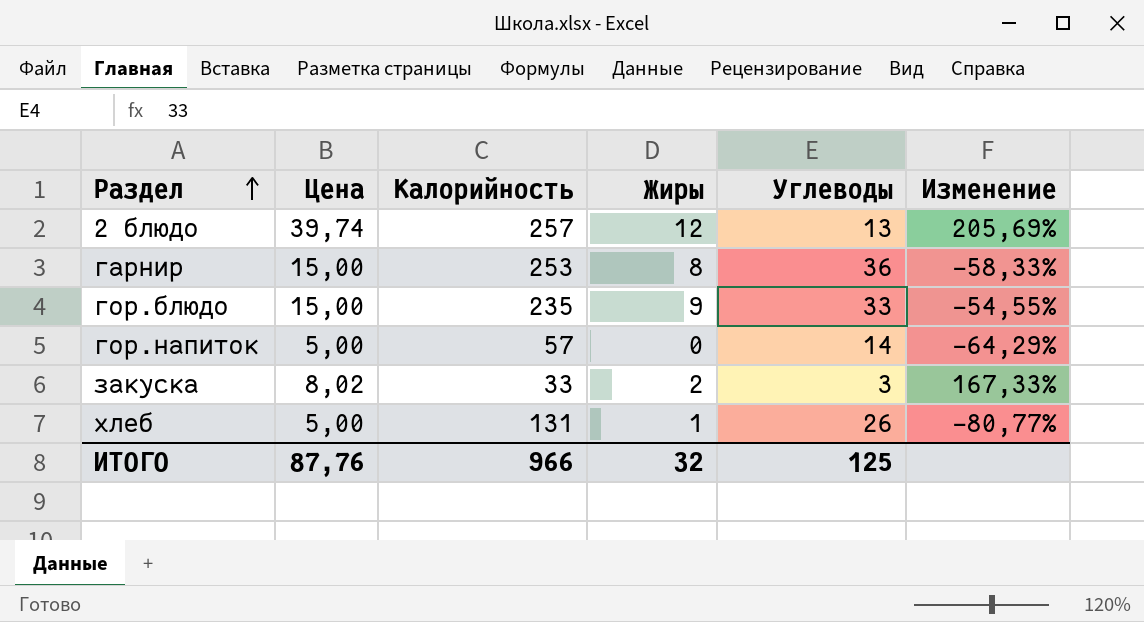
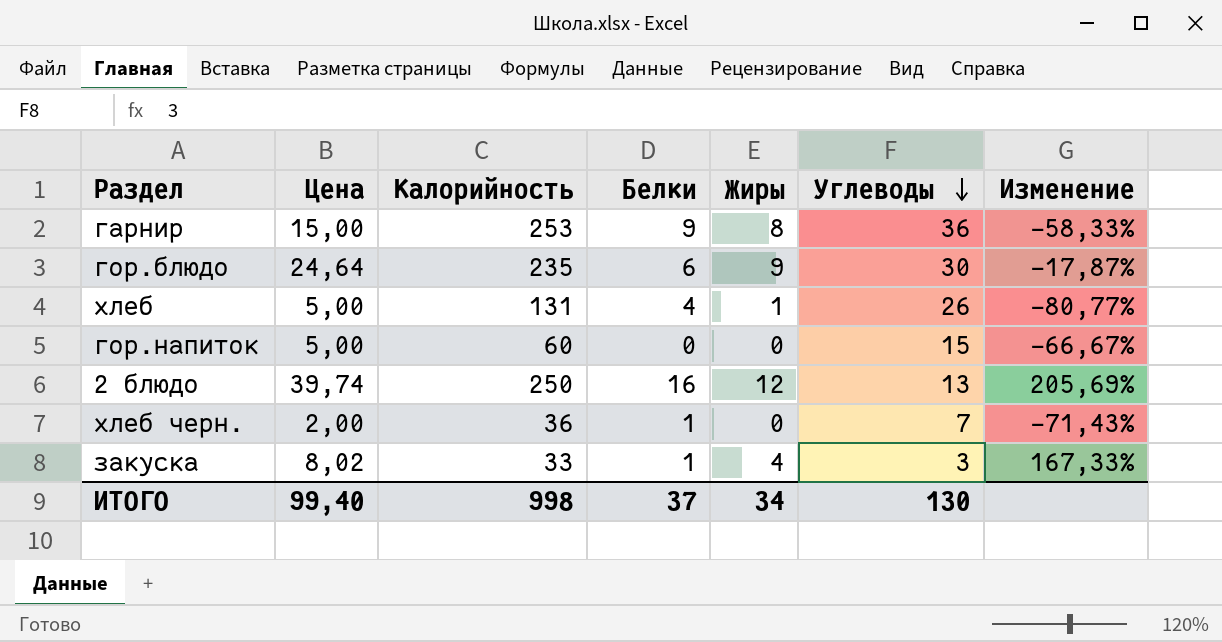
row order: Раздел ascending -> Углеводы descending
column Белки | position: none -> 4
гор.блюдо | Цена: 15,00 -> 24,64
гор.блюдо | Углеводы: 33 -> 30
гор.блюдо | Изменение: -54,55% -> -17,87%
гор.напиток | Калорийность: 57 -> 60
гор.напиток | Углеводы: 14 -> 15
гор.напиток | Изменение: -64,29% -> -66,67%
2 блюдо | Калорийность: 257 -> 250
row хлеб черн.: none -> 2,00 | 36 | 1 | 0 | 7 | -71,43%
закуска | Жиры: 2 -> 4
ИТОГО | Цена: 87,76 -> 99,40
ИТОГО | Калорийность: 966 -> 998
ИТОГО | Жиры: 32 -> 34
ИТОГО | Углеводы: 125 -> 130

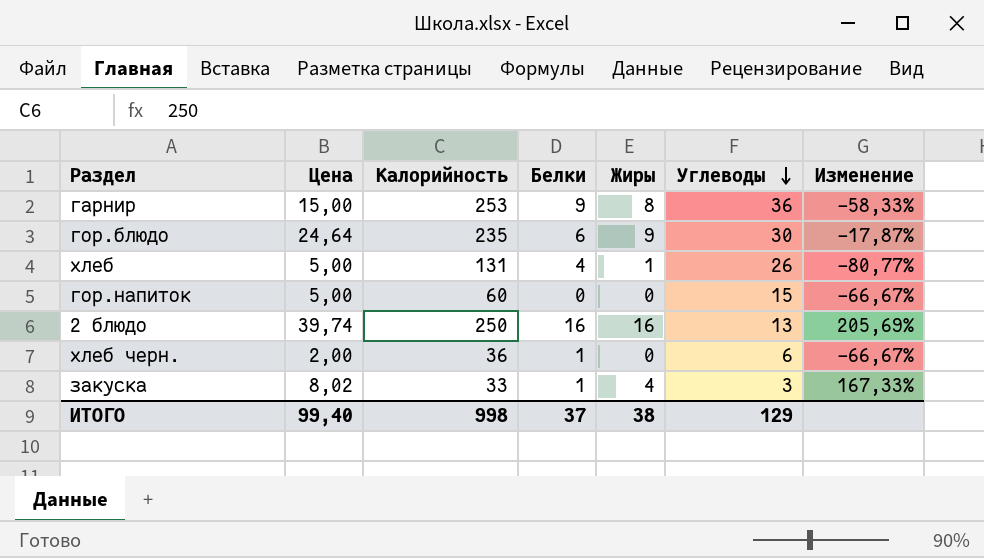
2 блюдо | Жиры: 12 -> 16
хлеб черн. | Углеводы: 7 -> 6
хлеб черн. | Изменение: -71,43% -> -66,67%
ИТОГО | Жиры: 34 -> 38
ИТОГО | Углеводы: 130 -> 129

